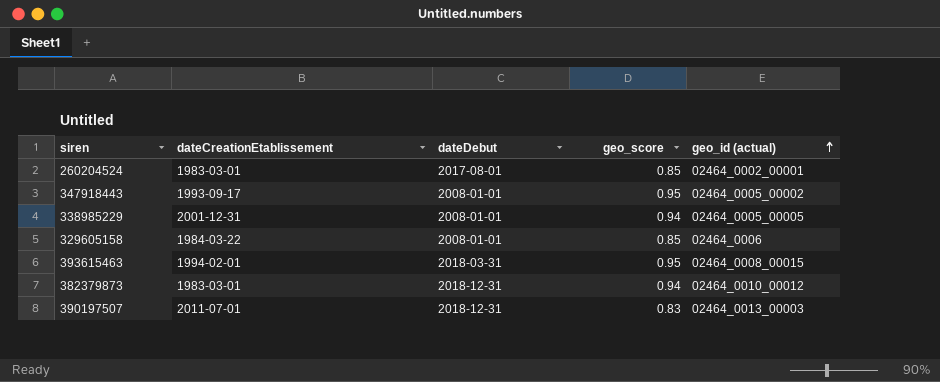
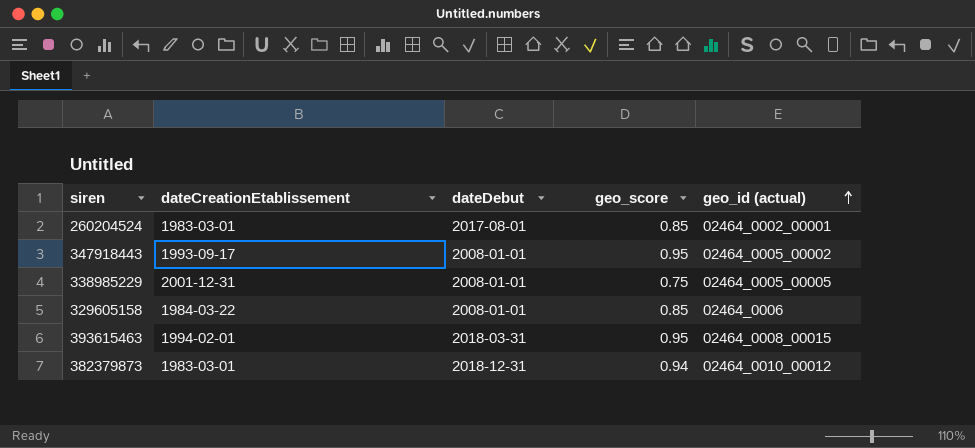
row 390197507: 2011-07-01 | 2018-12-31 | 0.83 | 02464_0013_00003 -> none
338985229 | geo_score: 0.94 -> 0.75

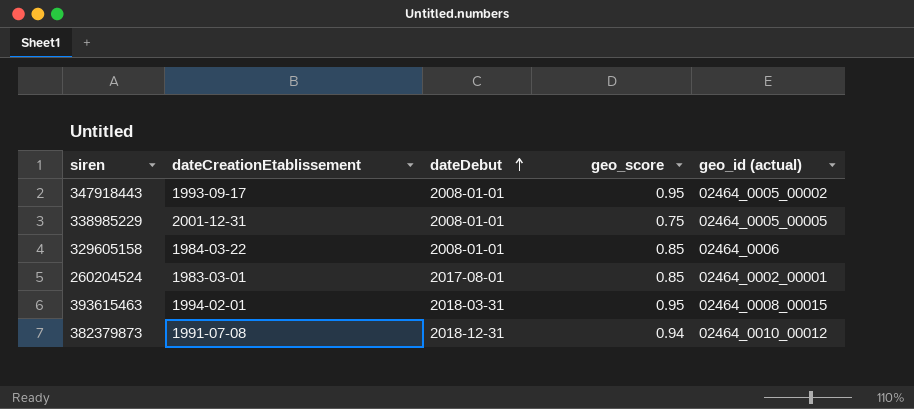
row order: geo_id (actual) ascending -> dateDebut ascending
382379873 | dateCreationEtablissement: 1983-03-01 -> 1991-07-08

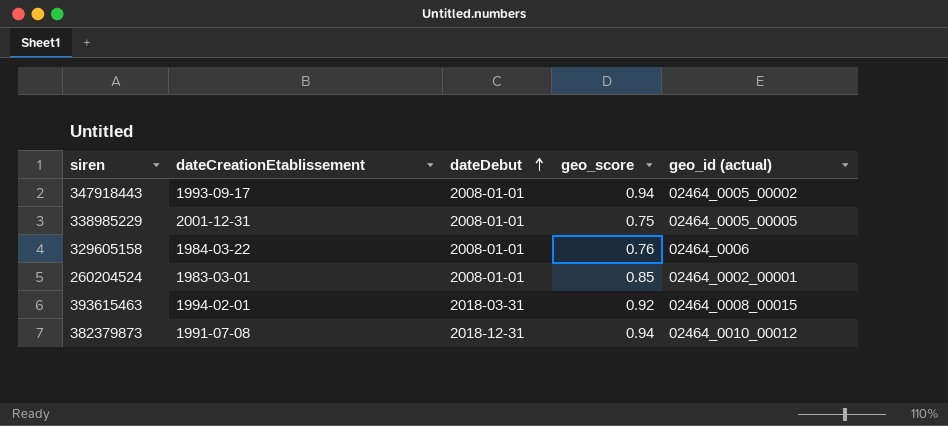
347918443 | geo_score: 0.95 -> 0.94
329605158 | geo_score: 0.85 -> 0.76
260204524 | dateDebut: 2017-08-01 -> 2008-01-01
393615463 | geo_score: 0.95 -> 0.92

